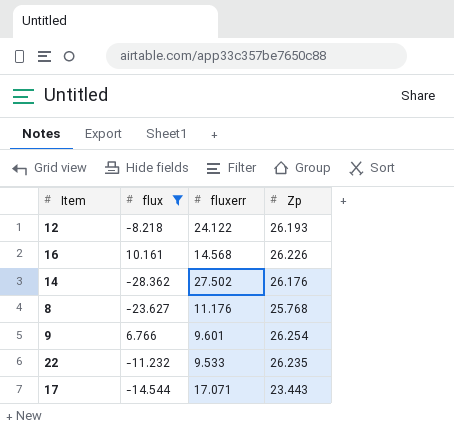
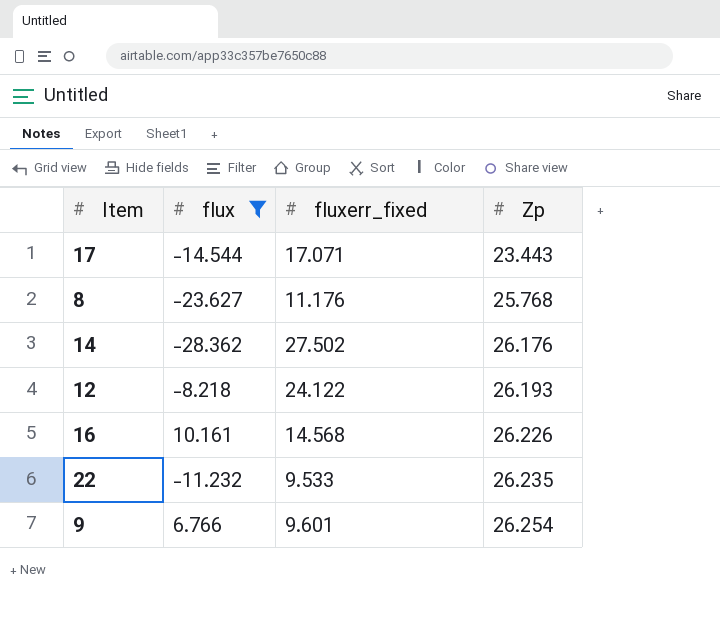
row order: none -> Zp ascending
column name: fluxerr -> fluxerr_fixed

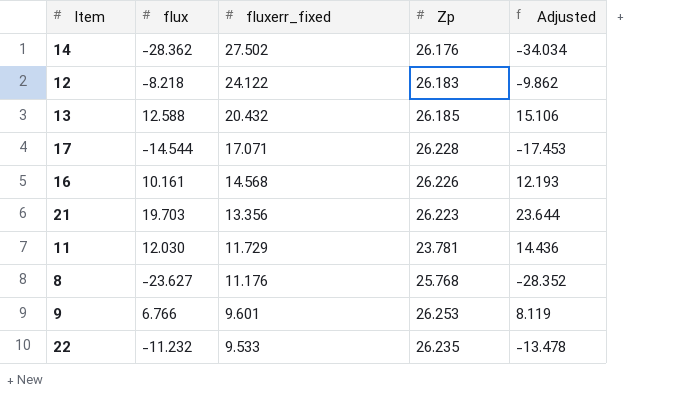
filter: flux <= 10.161 -> none
row order: Zp ascending -> fluxerr_fixed descending
column Adjusted | formula: none -> [flux] * 1.2
12 | Zp: 26.193 -> 26.183
17 | Zp: 23.443 -> 26.228
9 | Zp: 26.254 -> 26.253

